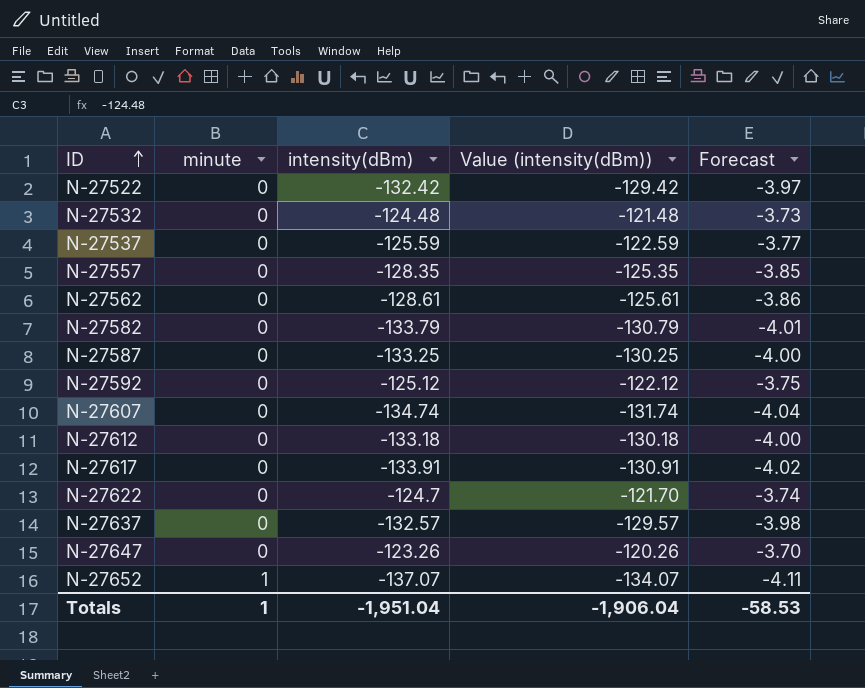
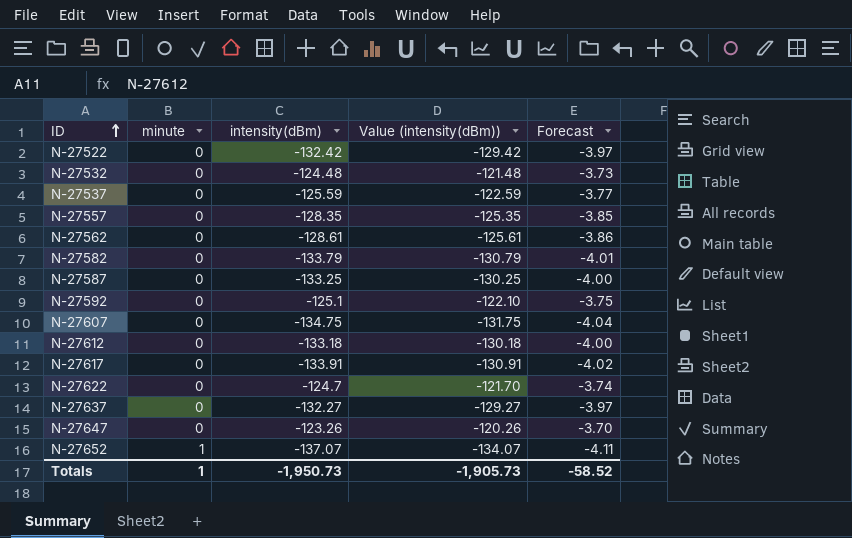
N-27592 | intensity(dBm): -125.12 -> -125.1
N-27592 | Value (intensity(dBm)): -122.12 -> -122.10
N-27607 | intensity(dBm): -134.74 -> -134.75
N-27607 | Value (intensity(dBm)): -131.74 -> -131.75
N-27637 | intensity(dBm): -132.57 -> -132.27
N-27637 | Value (intensity(dBm)): -129.57 -> -129.27
N-27637 | Forecast: -3.98 -> -3.97
Totals | intensity(dBm): -1,951.04 -> -1,950.73
Totals | Value (intensity(dBm)): -1,906.04 -> -1,905.73
Totals | Forecast: -58.53 -> -58.52

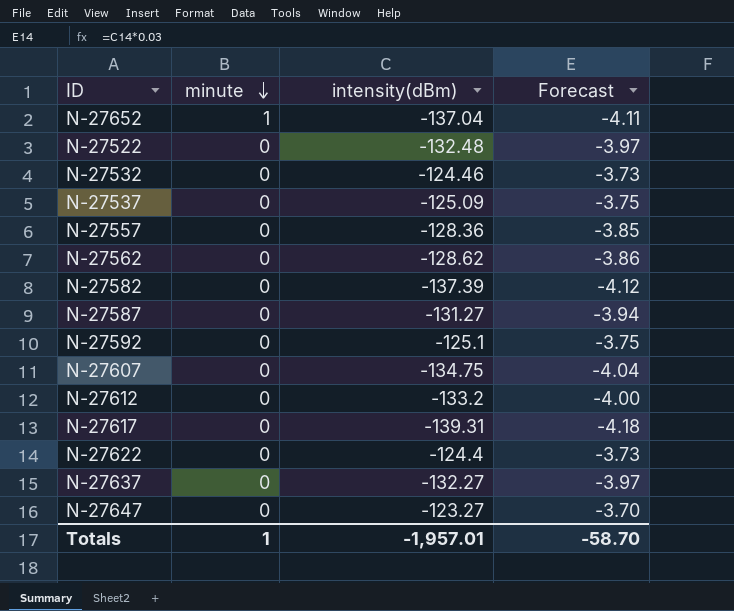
row order: ID ascending -> minute descending
column Value (intensity(dBm)) | formula: [intensity(dBm)] + 3 -> none
N-27652 | intensity(dBm): -137.07 -> -137.04
N-27522 | intensity(dBm): -132.42 -> -132.48
N-27532 | intensity(dBm): -124.48 -> -124.46
N-27537 | intensity(dBm): -125.59 -> -125.09
N-27537 | Forecast: -3.77 -> -3.75
N-27557 | intensity(dBm): -128.35 -> -128.36
N-27562 | intensity(dBm): -128.61 -> -128.62
N-27582 | intensity(dBm): -133.79 -> -137.39
N-27582 | Forecast: -4.01 -> -4.12
N-27587 | intensity(dBm): -133.25 -> -131.27
N-27587 | Forecast: -4.00 -> -3.94
N-27612 | intensity(dBm): -133.18 -> -133.2
N-27617 | intensity(dBm): -133.91 -> -139.31
N-27617 | Forecast: -4.02 -> -4.18
N-27622 | intensity(dBm): -124.7 -> -124.4
N-27622 | Forecast: -3.74 -> -3.73
N-27647 | intensity(dBm): -123.26 -> -123.27
Totals | intensity(dBm): -1,950.73 -> -1,957.01
Totals | Forecast: -58.52 -> -58.70

